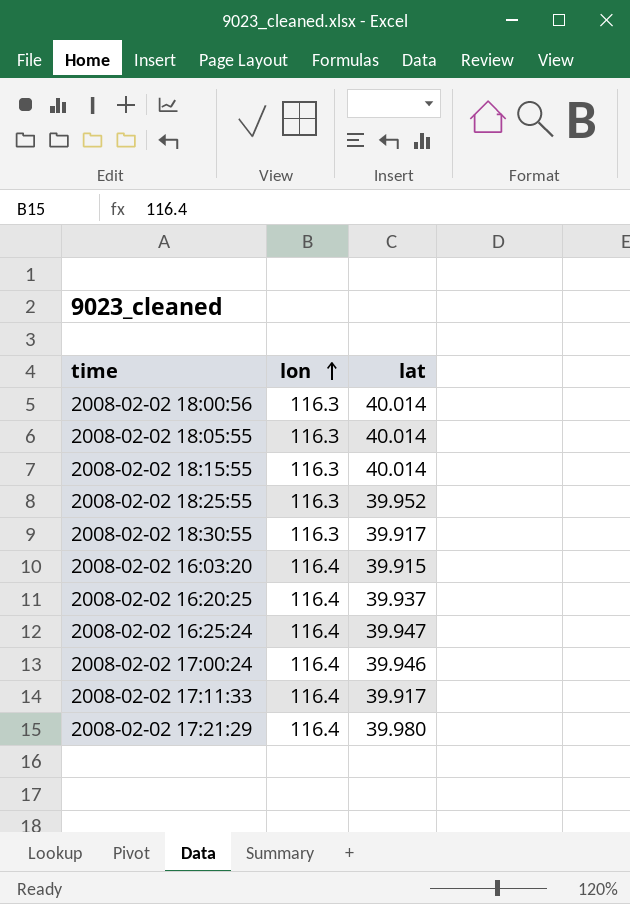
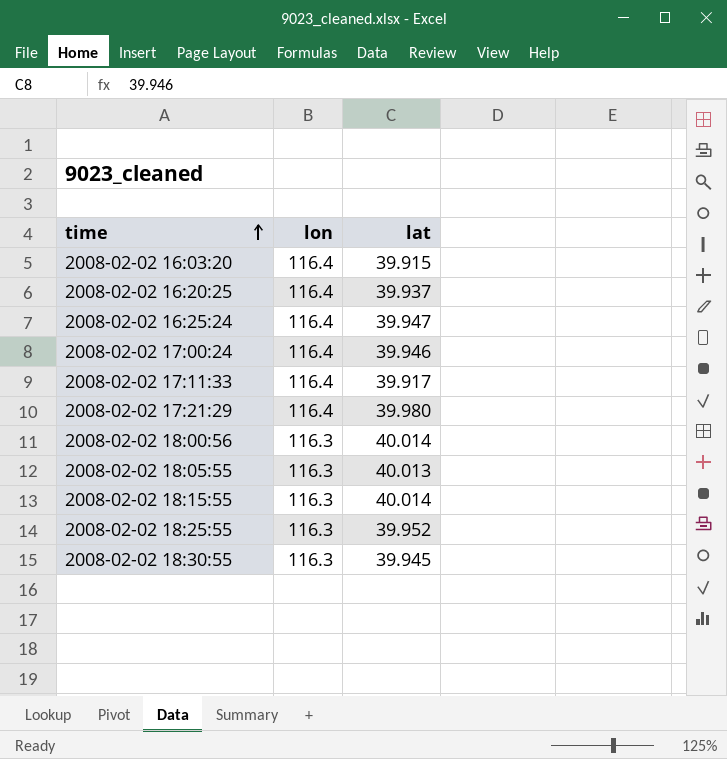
row order: lon ascending -> time ascending
2008-02-02 18:05:55 | lat: 40.014 -> 40.013
2008-02-02 18:30:55 | lat: 39.917 -> 39.945

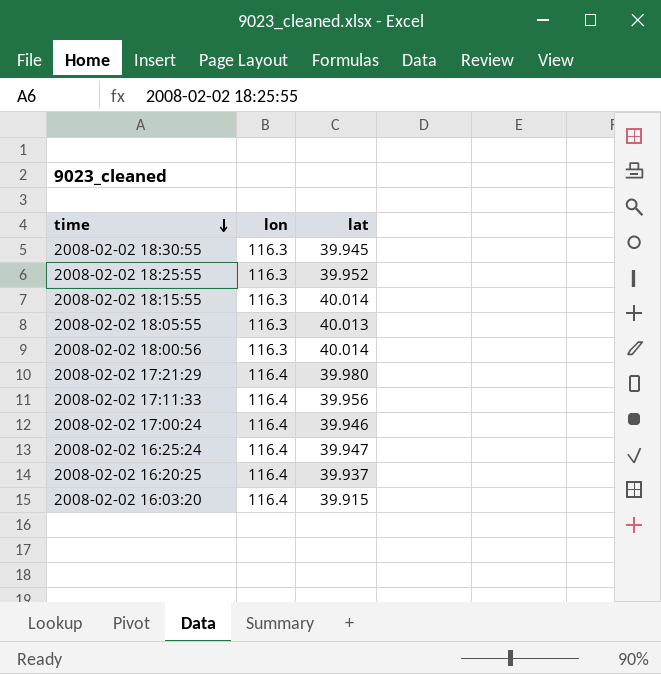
row order: time ascending -> time descending
2008-02-02 17:11:33 | lat: 39.917 -> 39.956

